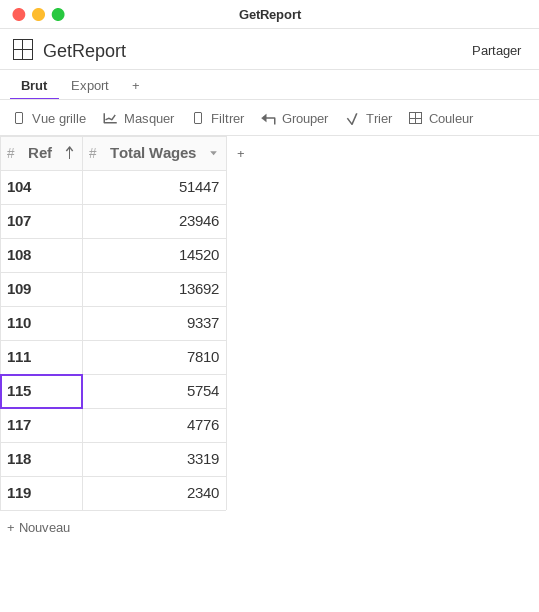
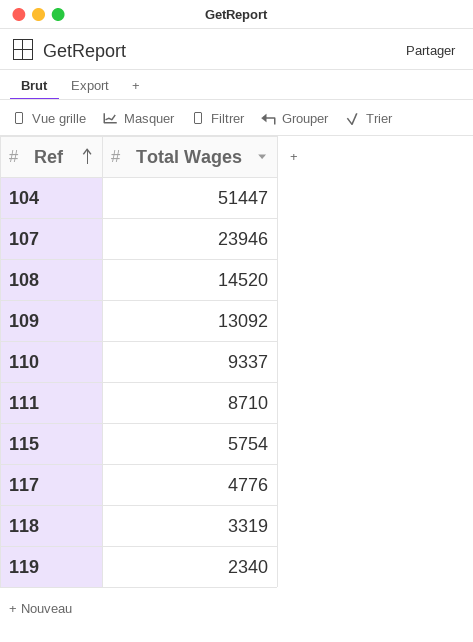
109 | Total Wages: 13692 -> 13092
111 | Total Wages: 7810 -> 8710

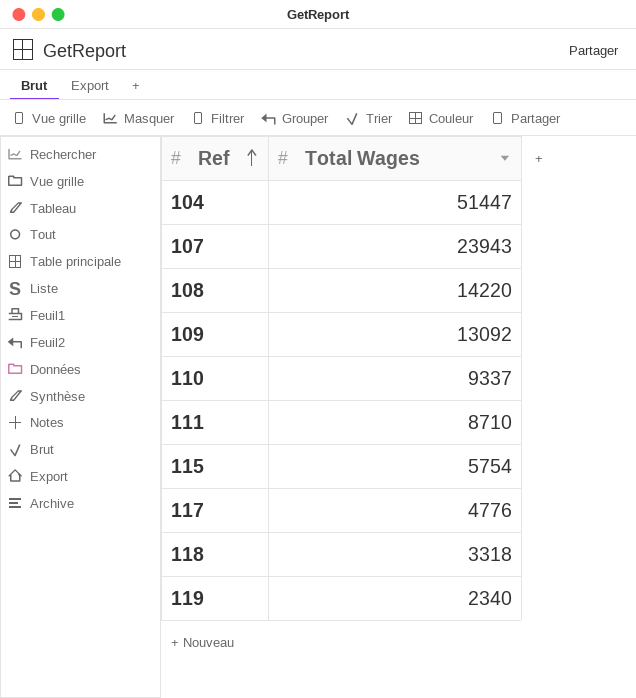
107 | Total Wages: 23946 -> 23943
108 | Total Wages: 14520 -> 14220
118 | Total Wages: 3319 -> 3318

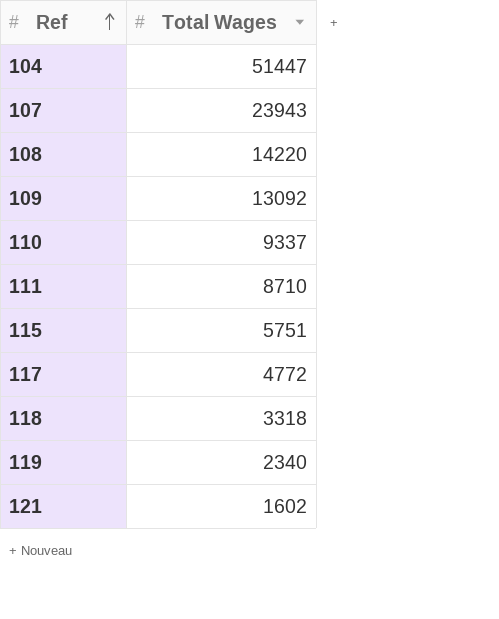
115 | Total Wages: 5754 -> 5751
117 | Total Wages: 4776 -> 4772
row 121: none -> 1602

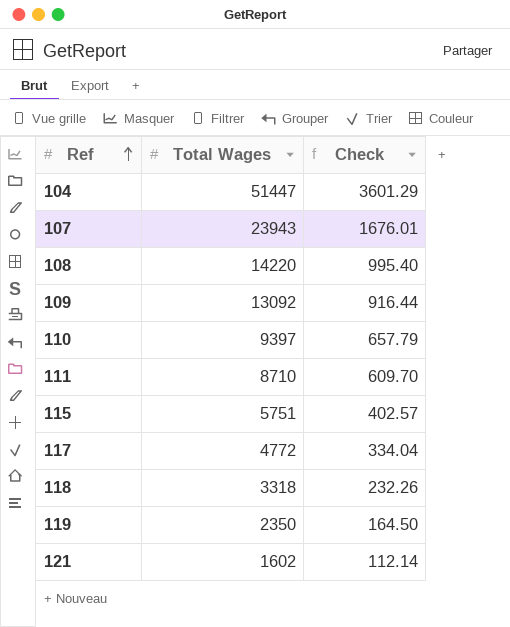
column Check | formula: none -> [Total Wages] * 0.07
110 | Total Wages: 9337 -> 9397
119 | Total Wages: 2340 -> 2350

